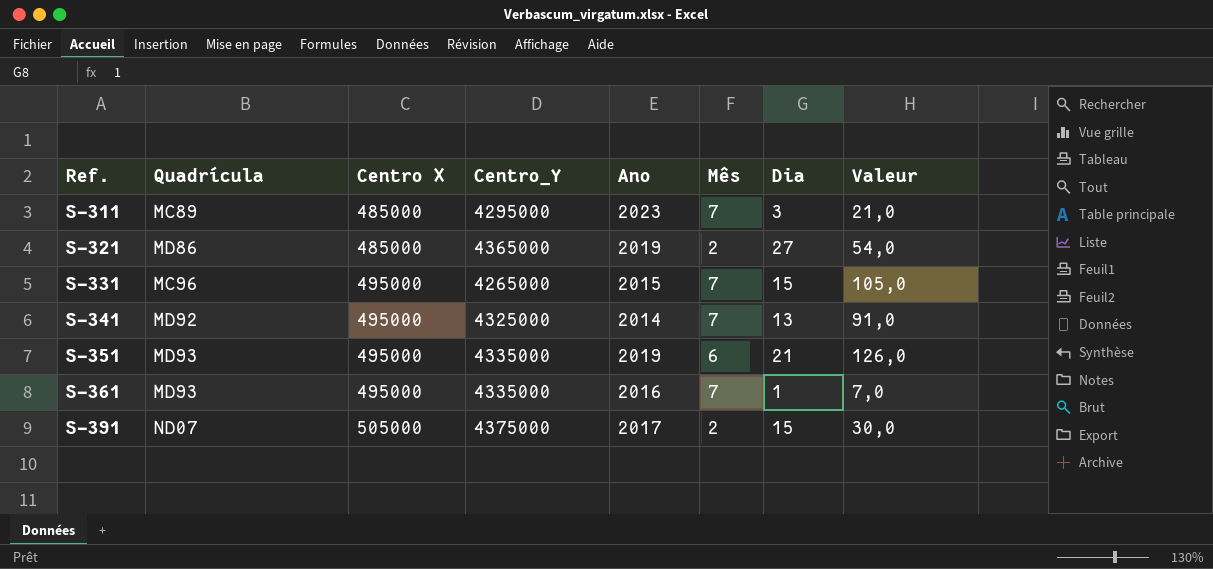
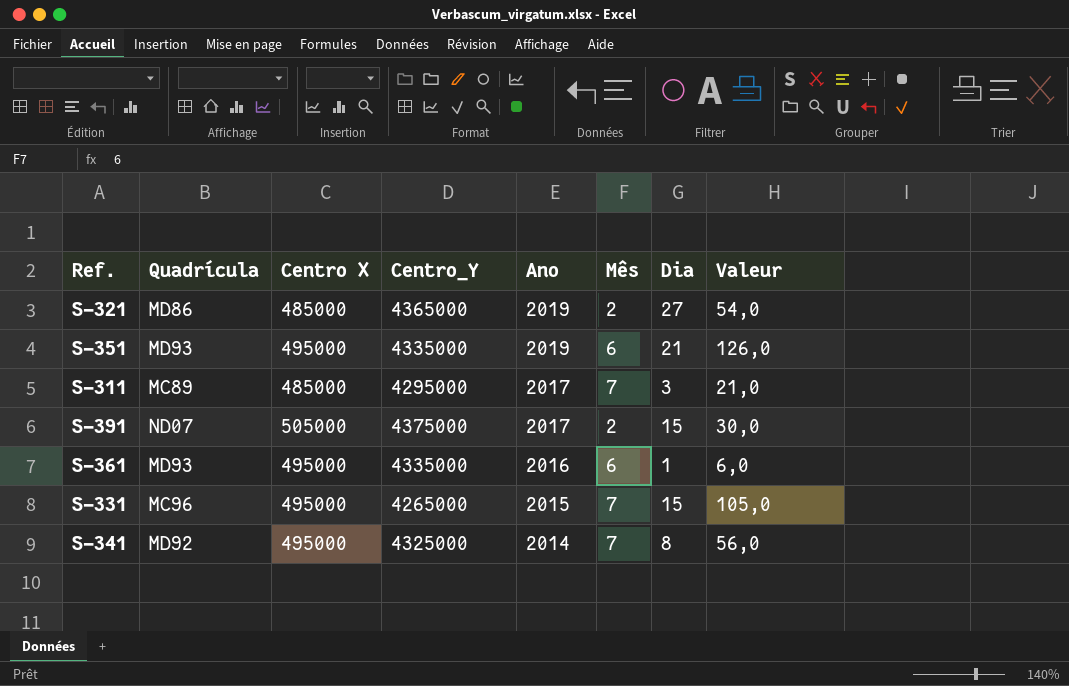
row order: Ref. ascending -> Ano descending
S-311 | Ano: 2023 -> 2017
S-361 | Mês: 7 -> 6
S-361 | Valeur: 7,0 -> 6,0
S-341 | Dia: 13 -> 8
S-341 | Valeur: 91,0 -> 56,0

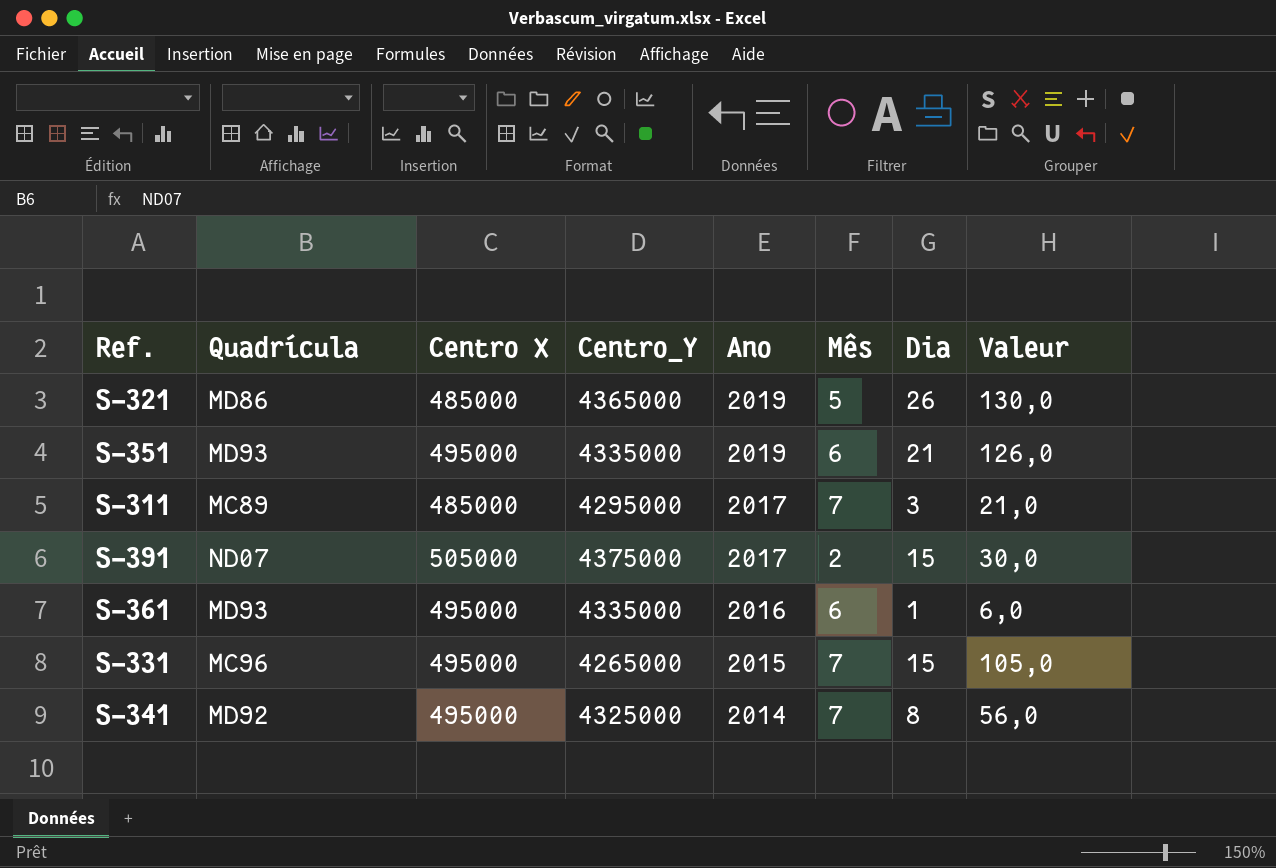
S-321 | Mês: 2 -> 5
S-321 | Dia: 27 -> 26
S-321 | Valeur: 54,0 -> 130,0

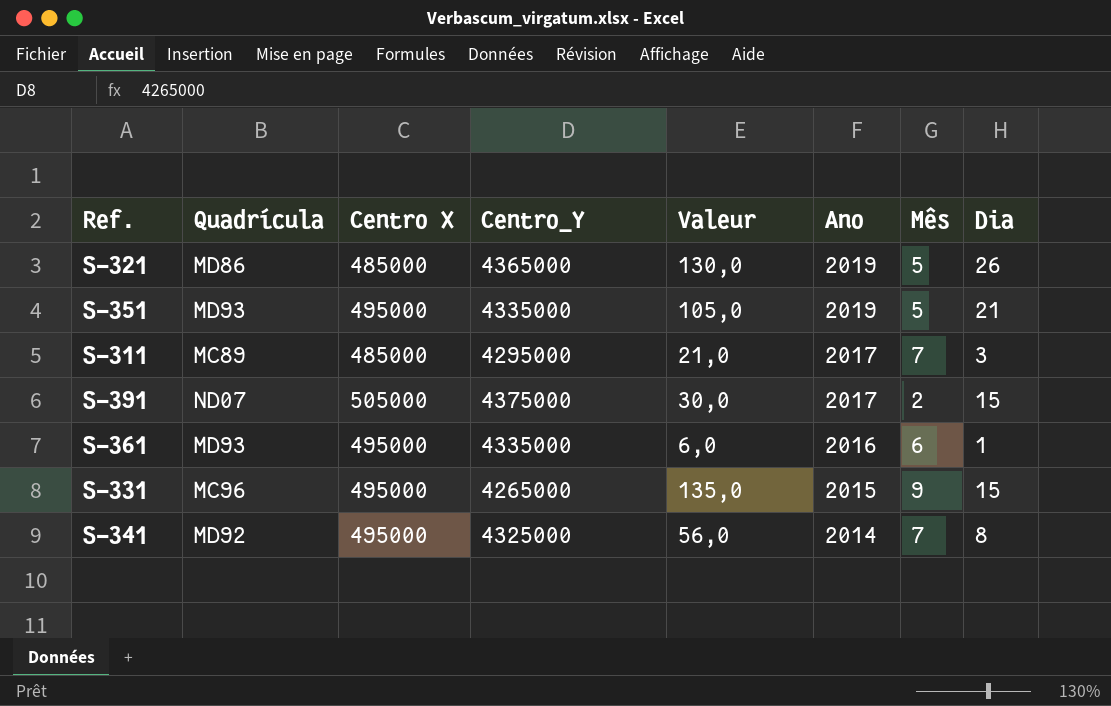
column Valeur | position: 8 -> 5
S-351 | Valeur: 126,0 -> 105,0
S-351 | Mês: 6 -> 5
S-331 | Valeur: 105,0 -> 135,0
S-331 | Mês: 7 -> 9

